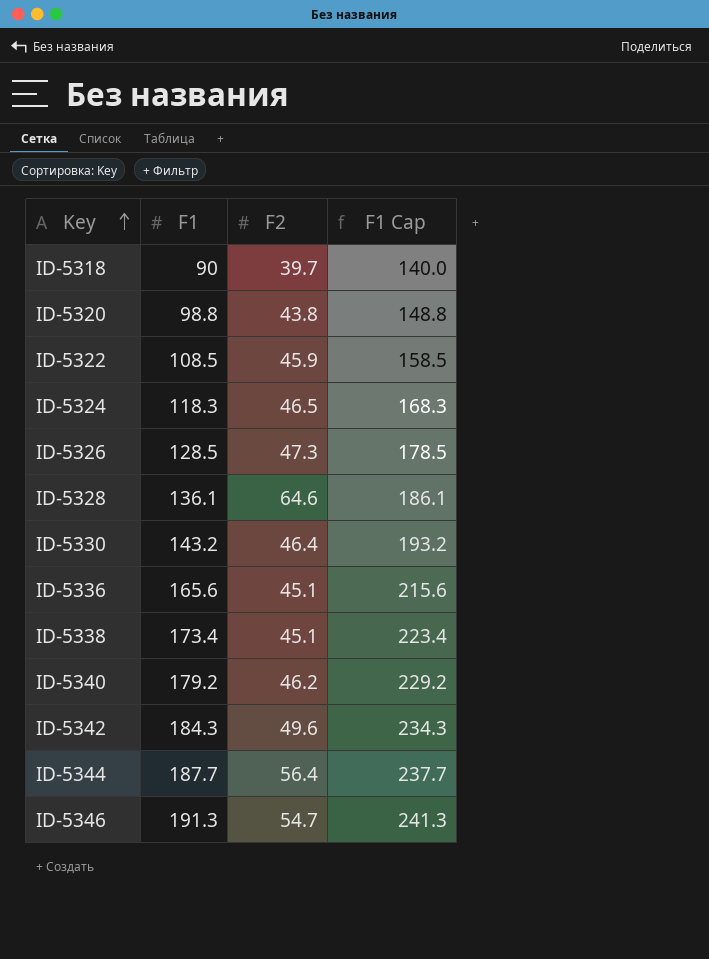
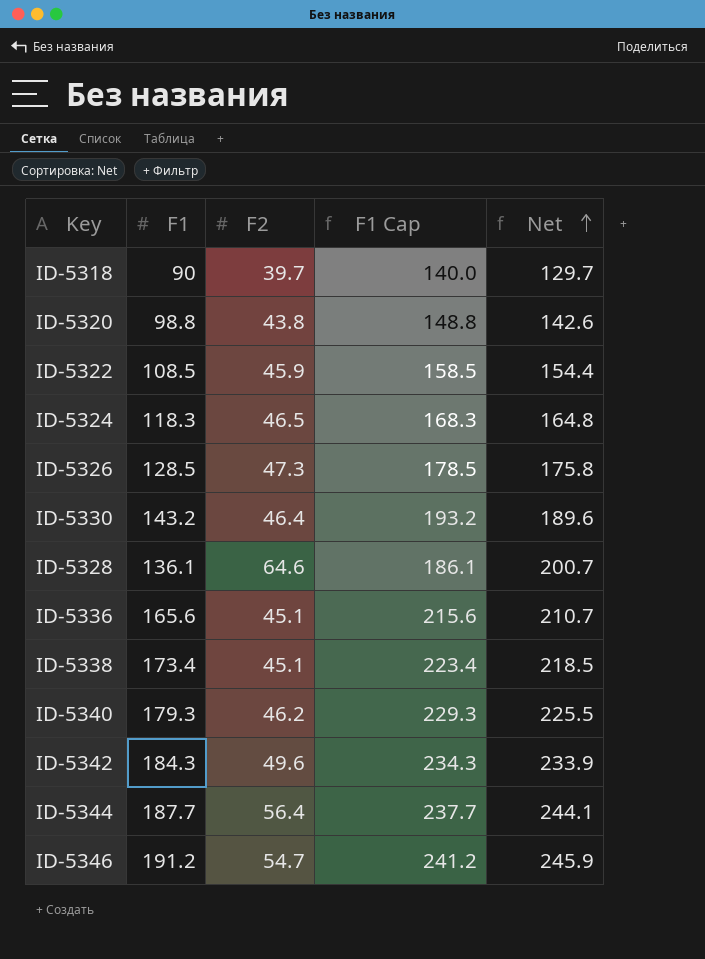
row order: Key ascending -> Net ascending
column Net | formula: none -> [F1] + [F2]
ID-5340 | F1: 179.2 -> 179.3
ID-5340 | F1 Cap: 229.2 -> 229.3
ID-5346 | F1: 191.3 -> 191.2
ID-5346 | F1 Cap: 241.3 -> 241.2

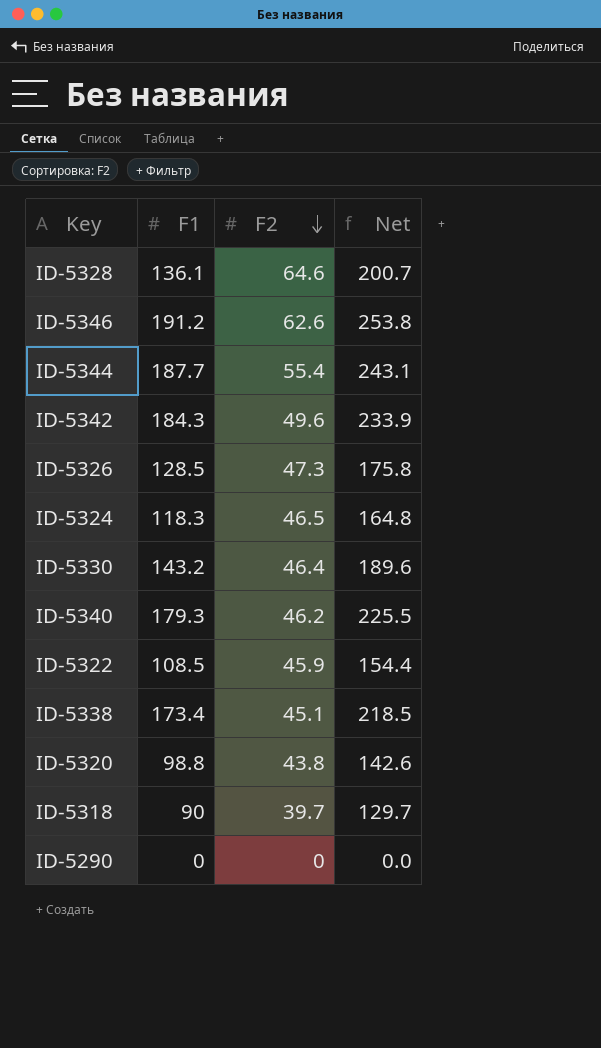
row order: Net ascending -> F2 descending
column F1 Cap | formula: [F1] + 50 -> none
row ID-5336: 165.6 | 45.1 | 215.6 | 210.7 -> none
ID-5346 | F2: 54.7 -> 62.6
ID-5346 | Net: 245.9 -> 253.8
ID-5344 | F2: 56.4 -> 55.4
ID-5344 | Net: 244.1 -> 243.1
row ID-5290: none -> 0 | 0 | 0.0

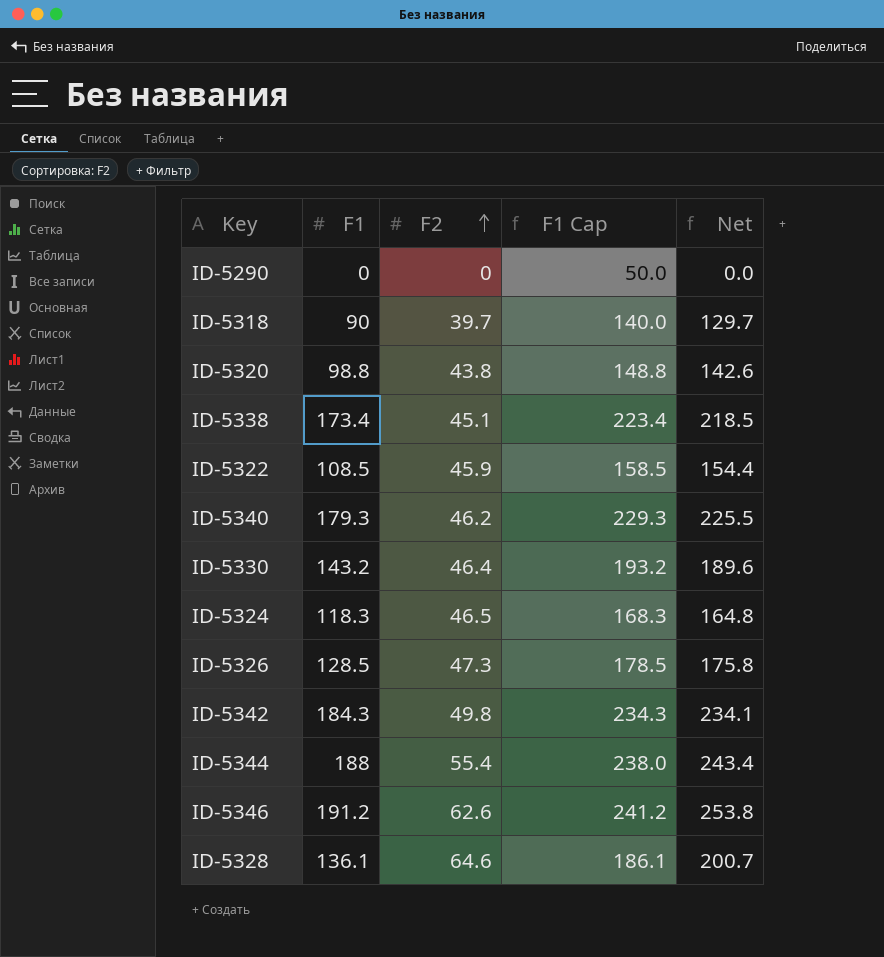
row order: F2 descending -> F2 ascending
column F1 Cap | formula: none -> [F1] + 50
ID-5342 | F2: 49.6 -> 49.8
ID-5342 | Net: 233.9 -> 234.1
ID-5344 | F1: 187.7 -> 188
ID-5344 | Net: 243.1 -> 243.4

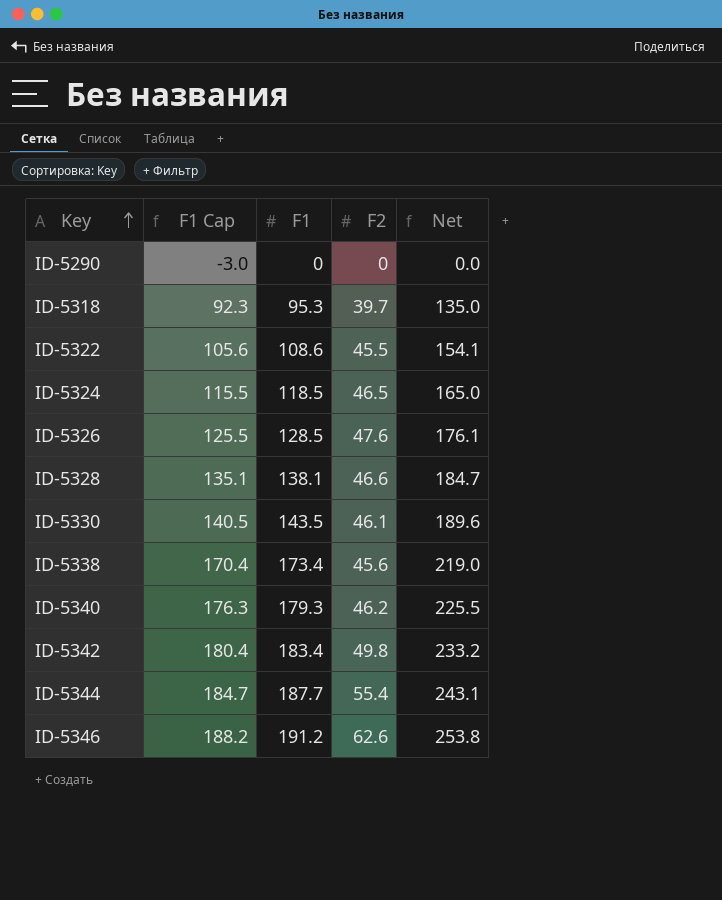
row order: F2 ascending -> Key ascending
column F1 Cap | formula: [F1] + 50 -> [F1] - 3
column F1 Cap | position: 4 -> 2
row ID-5320: 98.8 | 43.8 | 148.8 | 142.6 -> none
ID-5318 | F1: 90 -> 95.3
ID-5318 | Net: 129.7 -> 135.0
ID-5322 | F1: 108.5 -> 108.6
ID-5322 | F2: 45.9 -> 45.5
ID-5322 | Net: 154.4 -> 154.1
ID-5324 | F1: 118.3 -> 118.5
ID-5324 | Net: 164.8 -> 165.0
ID-5326 | F2: 47.3 -> 47.6
ID-5326 | Net: 175.8 -> 176.1
ID-5328 | F1: 136.1 -> 138.1
ID-5328 | F2: 64.6 -> 46.6
ID-5328 | Net: 200.7 -> 184.7
ID-5330 | F1: 143.2 -> 143.5
ID-5330 | F2: 46.4 -> 46.1
ID-5338 | F2: 45.1 -> 45.6
ID-5338 | Net: 218.5 -> 219.0
ID-5342 | F1: 184.3 -> 183.4
ID-5342 | Net: 234.1 -> 233.2
ID-5344 | F1: 188 -> 187.7
ID-5344 | Net: 243.4 -> 243.1

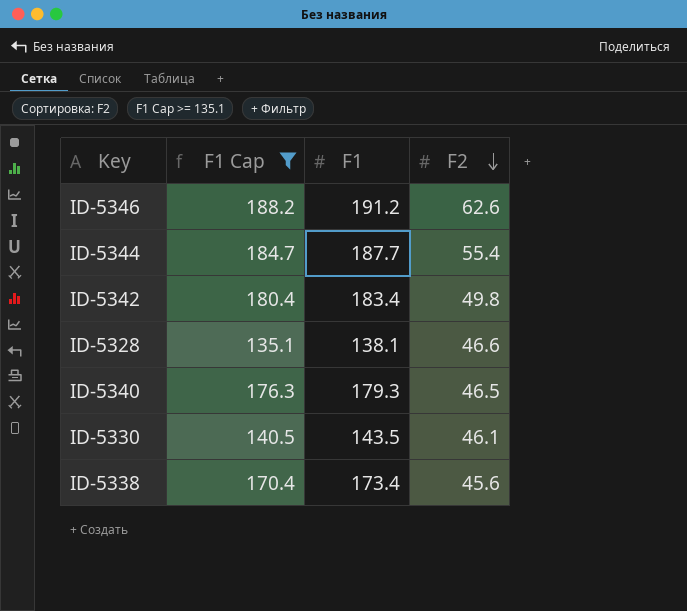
filter: none -> F1 Cap >= 135.1
row order: Key ascending -> F2 descending
column Net | formula: [F1] + [F2] -> none
ID-5340 | F2: 46.2 -> 46.5

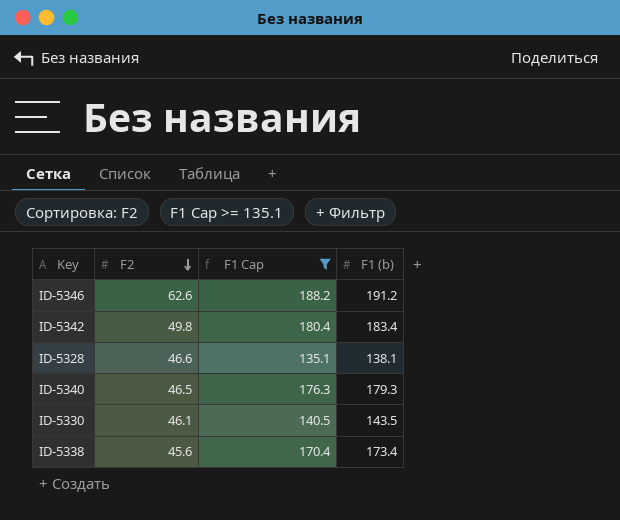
column F2 | position: 4 -> 2
column name: F1 -> F1 (b)
row ID-5344: 184.7 | 187.7 | 55.4 -> none

